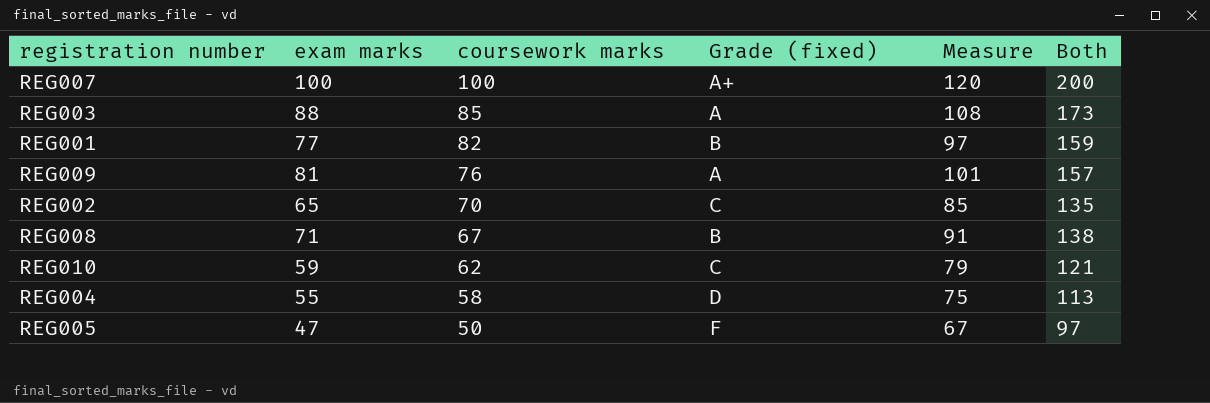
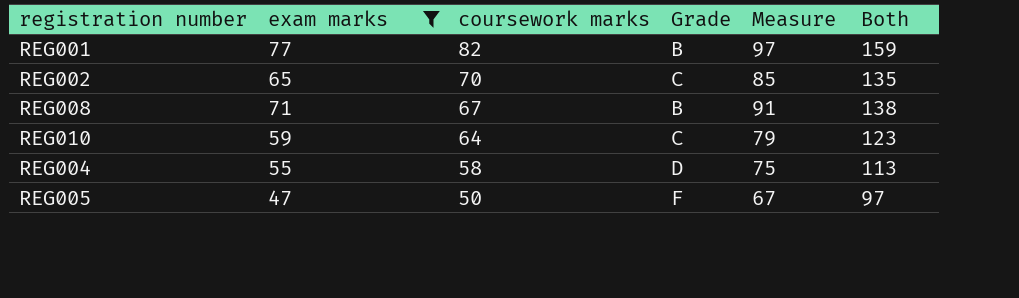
filter: none -> exam marks <= 77
column name: Grade (fixed) -> Grade
REG010 | coursework marks: 62 -> 64
REG010 | Both: 121 -> 123

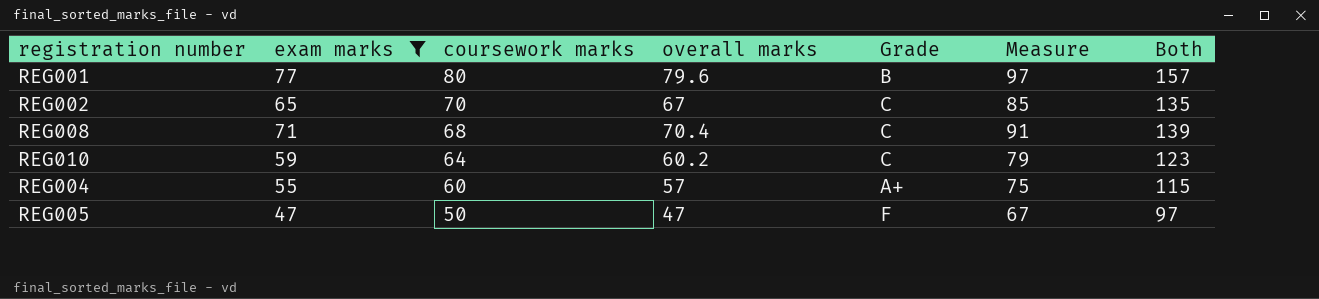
column overall marks | position: none -> 4
REG001 | coursework marks: 82 -> 80
REG001 | Both: 159 -> 157
REG008 | coursework marks: 67 -> 68
REG008 | Grade: B -> C
REG008 | Both: 138 -> 139
REG004 | coursework marks: 58 -> 60
REG004 | Grade: D -> A+
REG004 | Both: 113 -> 115

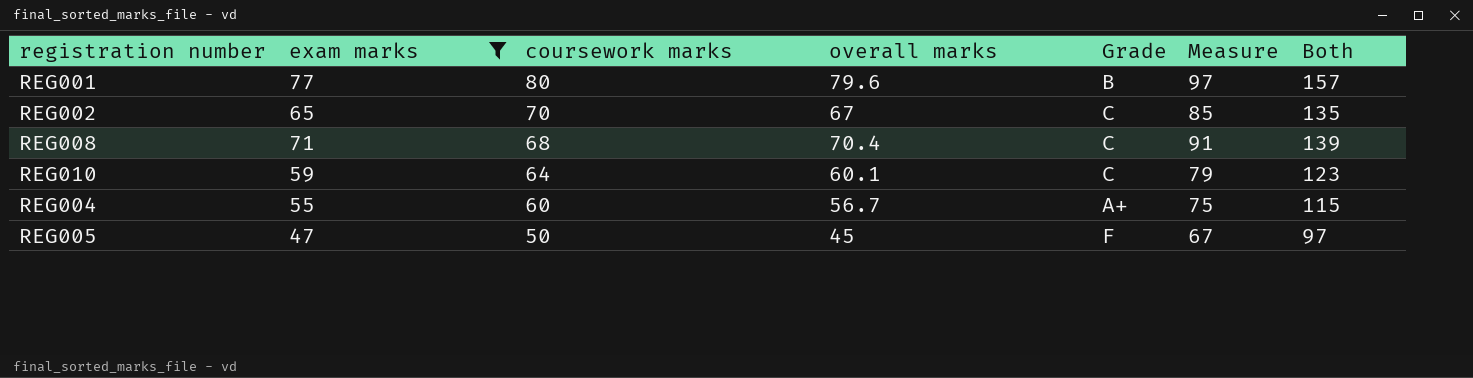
REG010 | overall marks: 60.2 -> 60.1
REG004 | overall marks: 57 -> 56.7
REG005 | overall marks: 47 -> 45

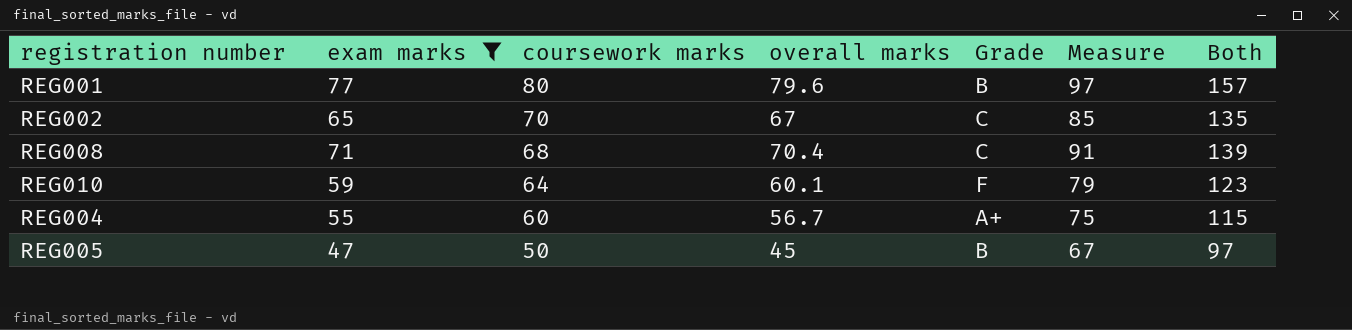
REG010 | Grade: C -> F
REG005 | Grade: F -> B

